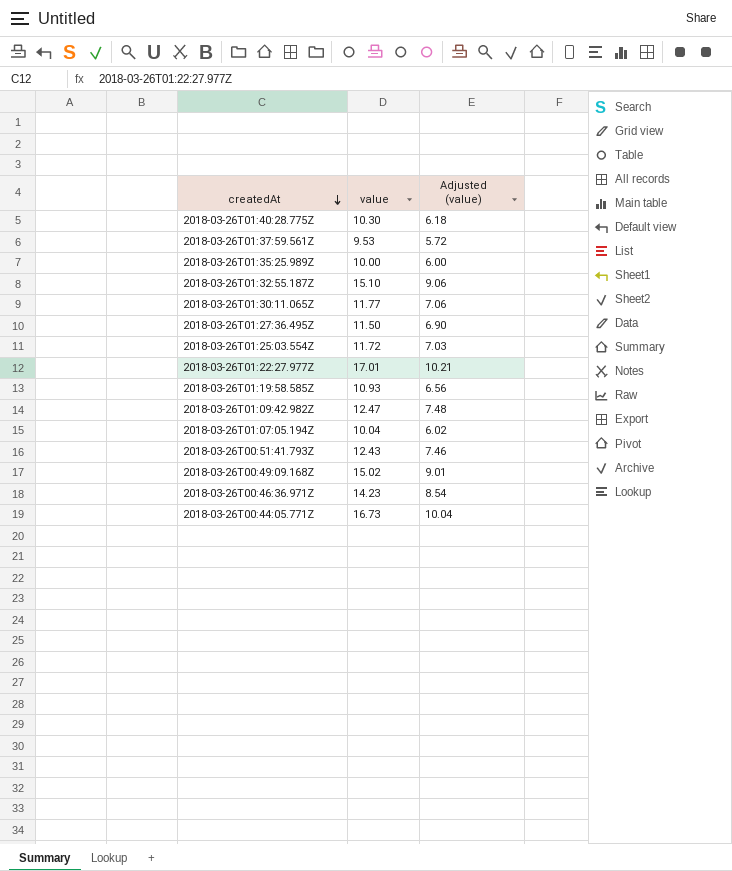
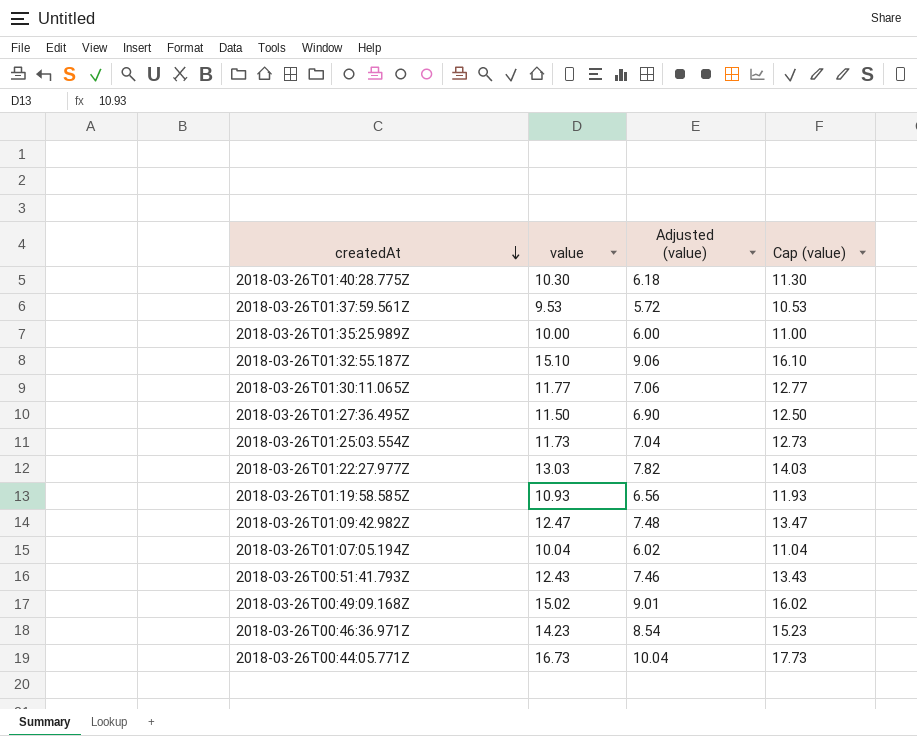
column Cap (value) | formula: none -> [value] + 1
2018-03-26T01:25:03.554Z | value: 11.72 -> 11.73
2018-03-26T01:25:03.554Z | Adjusted (value): 7.03 -> 7.04
2018-03-26T01:22:27.977Z | value: 17.01 -> 13.03
2018-03-26T01:22:27.977Z | Adjusted (value): 10.21 -> 7.82

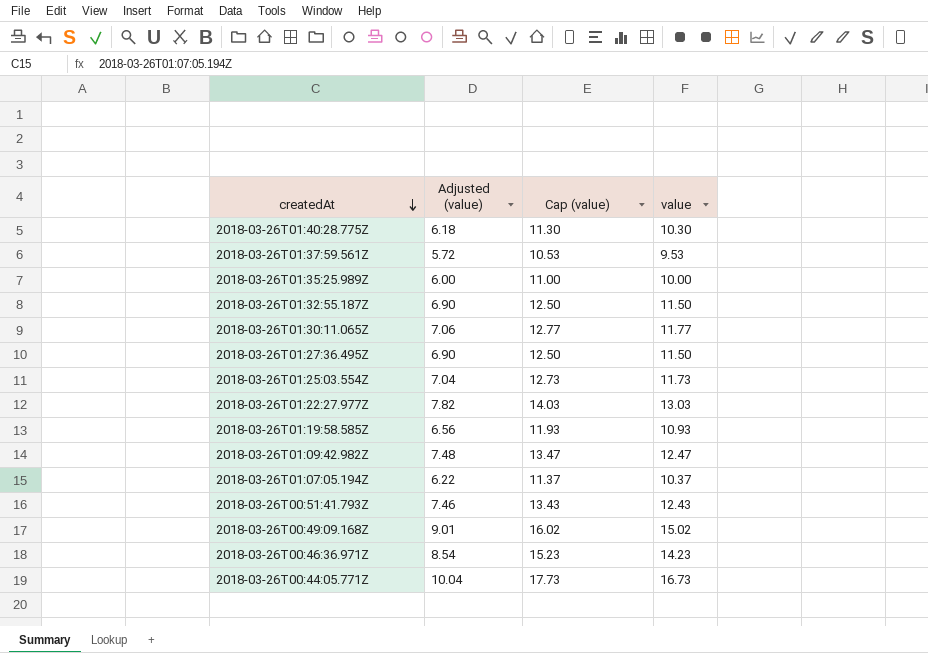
column value | position: 2 -> 4
2018-03-26T01:32:55.187Z | Adjusted (value): 9.06 -> 6.90
2018-03-26T01:32:55.187Z | Cap (value): 16.10 -> 12.50
2018-03-26T01:32:55.187Z | value: 15.10 -> 11.50
2018-03-26T01:07:05.194Z | Adjusted (value): 6.02 -> 6.22
2018-03-26T01:07:05.194Z | Cap (value): 11.04 -> 11.37
2018-03-26T01:07:05.194Z | value: 10.04 -> 10.37

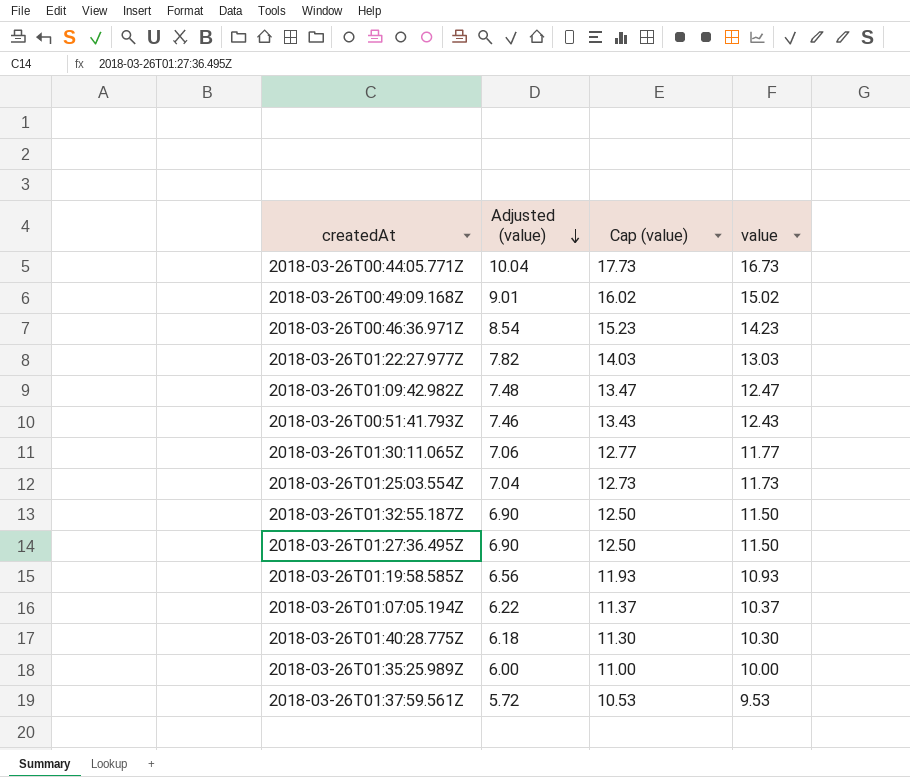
row order: createdAt descending -> Adjusted (value) descending

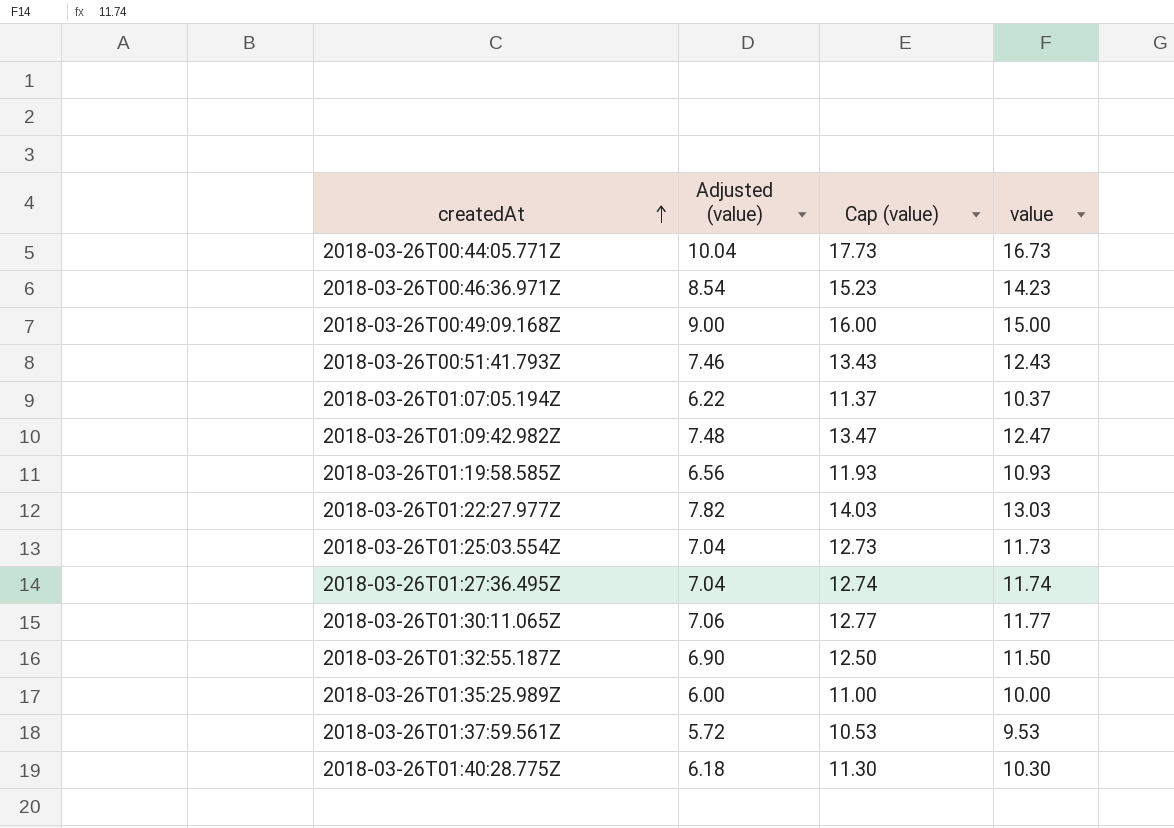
row order: Adjusted (value) descending -> createdAt ascending
2018-03-26T00:49:09.168Z | Adjusted (value): 9.01 -> 9.00
2018-03-26T00:49:09.168Z | Cap (value): 16.02 -> 16.00
2018-03-26T00:49:09.168Z | value: 15.02 -> 15.00
2018-03-26T01:27:36.495Z | Adjusted (value): 6.90 -> 7.04
2018-03-26T01:27:36.495Z | Cap (value): 12.50 -> 12.74
2018-03-26T01:27:36.495Z | value: 11.50 -> 11.74

